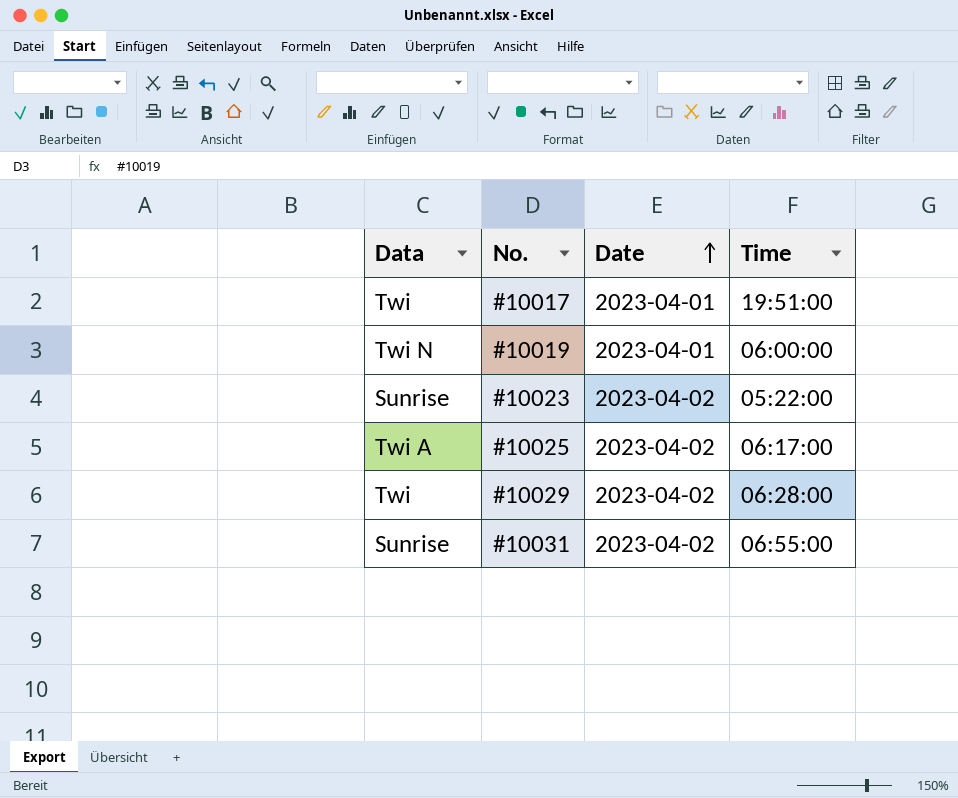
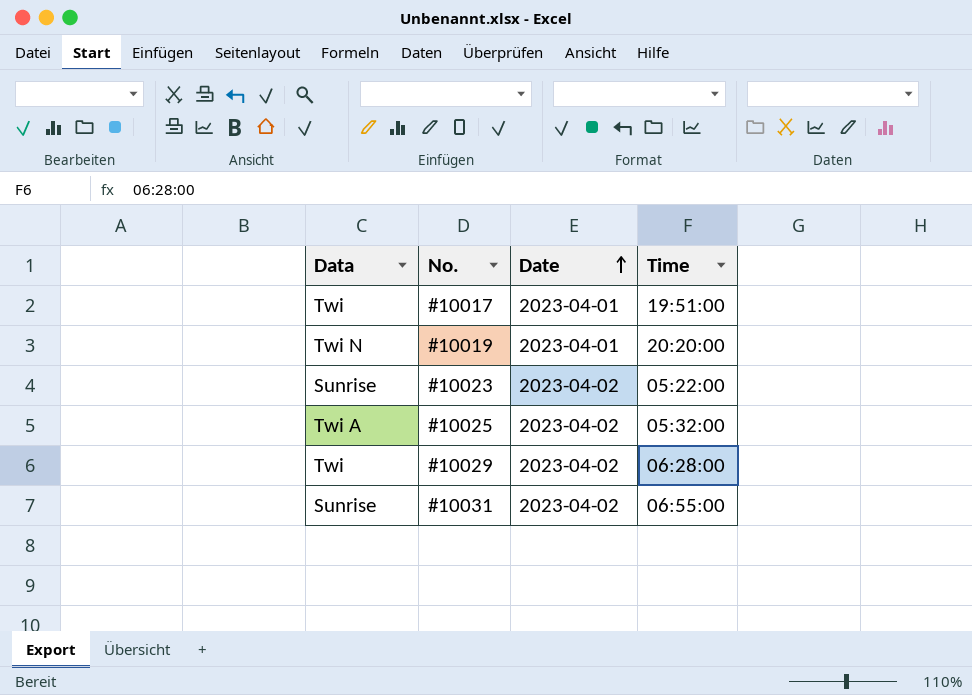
#10019 | Time: 06:00:00 -> 20:20:00
#10025 | Time: 06:17:00 -> 05:32:00

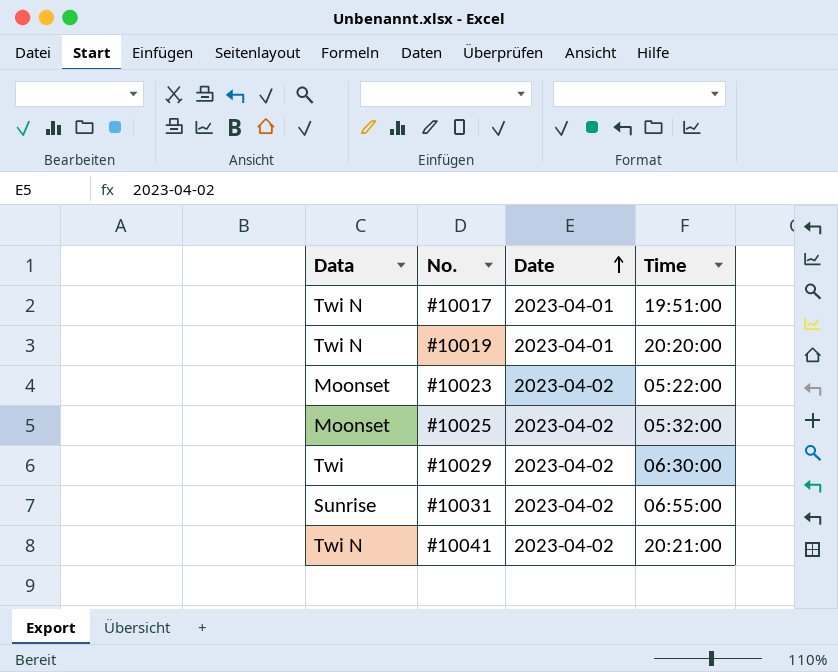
#10017 | Data: Twi -> Twi N
#10023 | Data: Sunrise -> Moonset
#10025 | Data: Twi A -> Moonset
#10029 | Time: 06:28:00 -> 06:30:00
row #10041: none -> Twi N | 2023-04-02 | 20:21:00

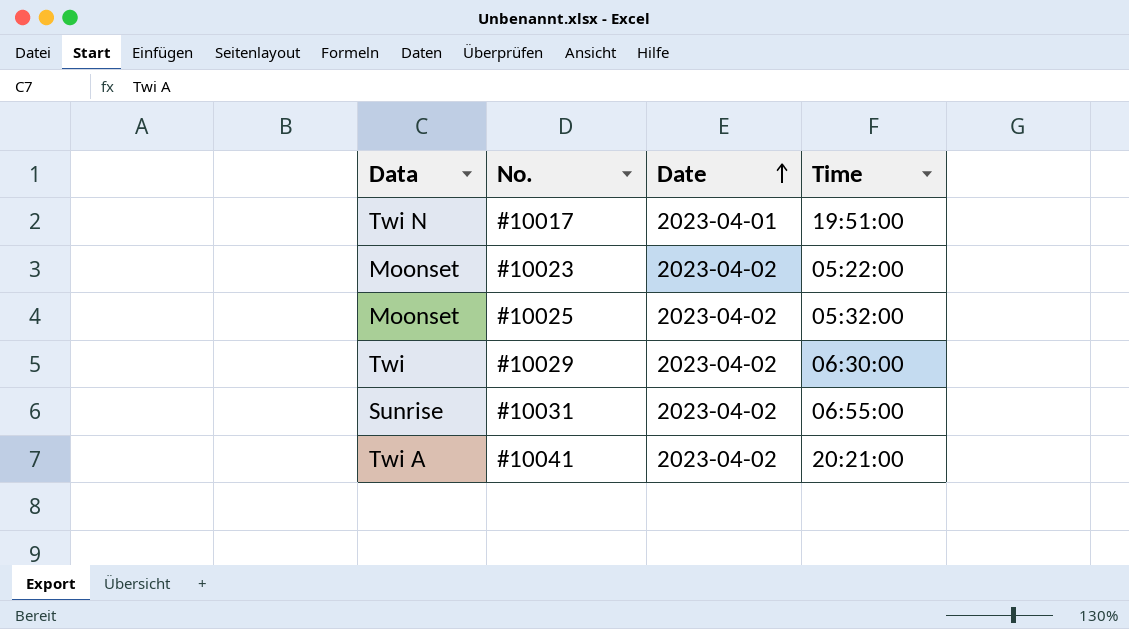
row #10019: Twi N | 2023-04-01 | 20:20:00 -> none
#10041 | Data: Twi N -> Twi A

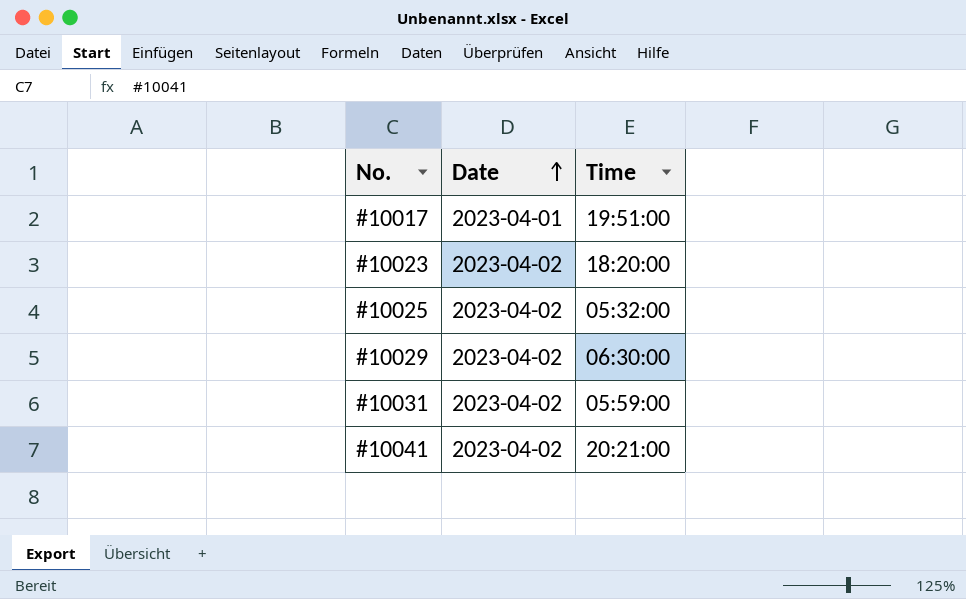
column Data | position: 1 -> none
#10023 | Time: 05:22:00 -> 18:20:00
#10031 | Time: 06:55:00 -> 05:59:00

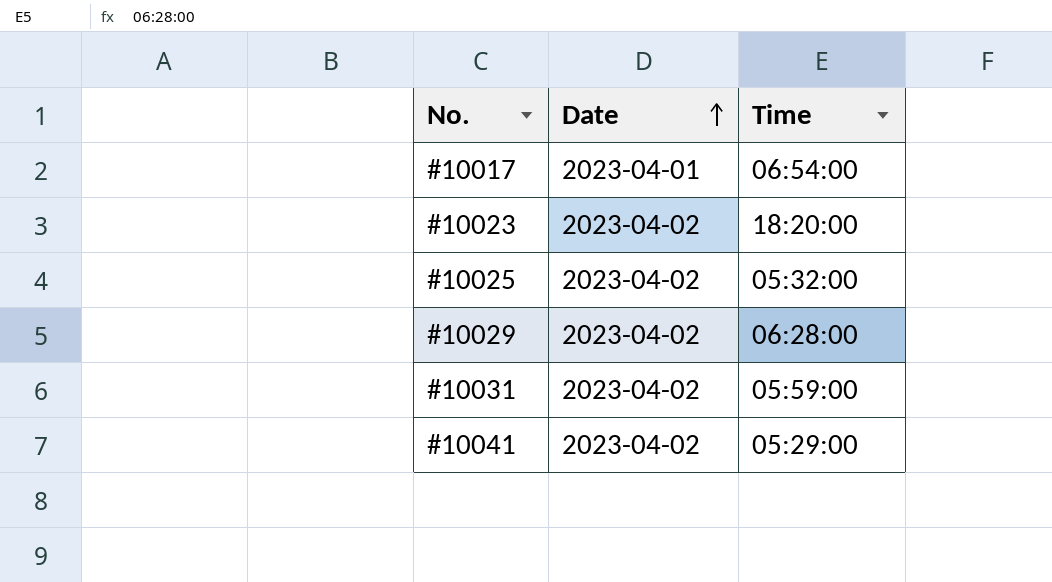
#10017 | Time: 19:51:00 -> 06:54:00
#10029 | Time: 06:30:00 -> 06:28:00
#10041 | Time: 20:21:00 -> 05:29:00

